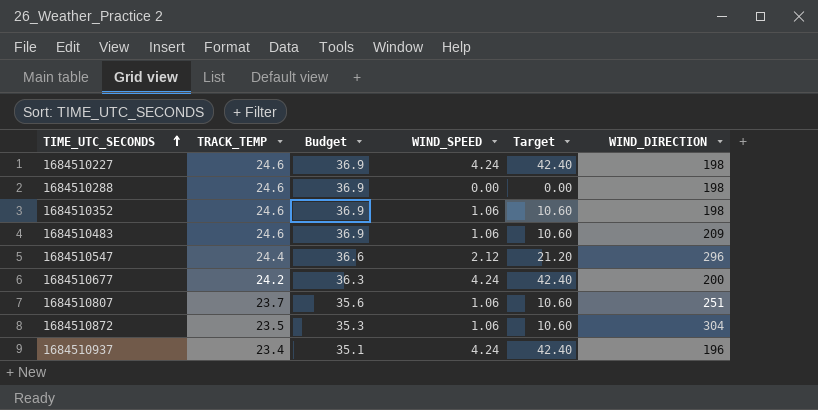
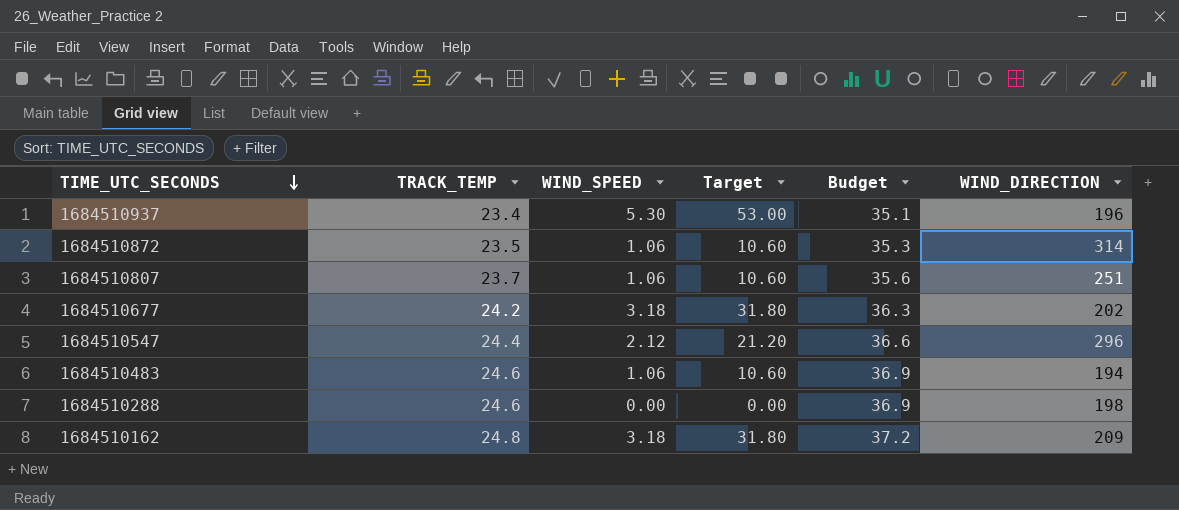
row order: TIME_UTC_SECONDS ascending -> TIME_UTC_SECONDS descending
column Budget | position: 3 -> 5
row 1684510227: 24.6 | 36.9 | 4.24 | 42.40 | 198 -> none
row 1684510352: 24.6 | 36.9 | 1.06 | 10.60 | 198 -> none
1684510937 | WIND_SPEED: 4.24 -> 5.30
1684510937 | Target: 42.40 -> 53.00
1684510872 | WIND_DIRECTION: 304 -> 314
1684510677 | WIND_SPEED: 4.24 -> 3.18
1684510677 | Target: 42.40 -> 31.80
1684510677 | WIND_DIRECTION: 200 -> 202
1684510483 | WIND_DIRECTION: 209 -> 194
row 1684510162: none -> 24.8 | 3.18 | 31.80 | 37.2 | 209

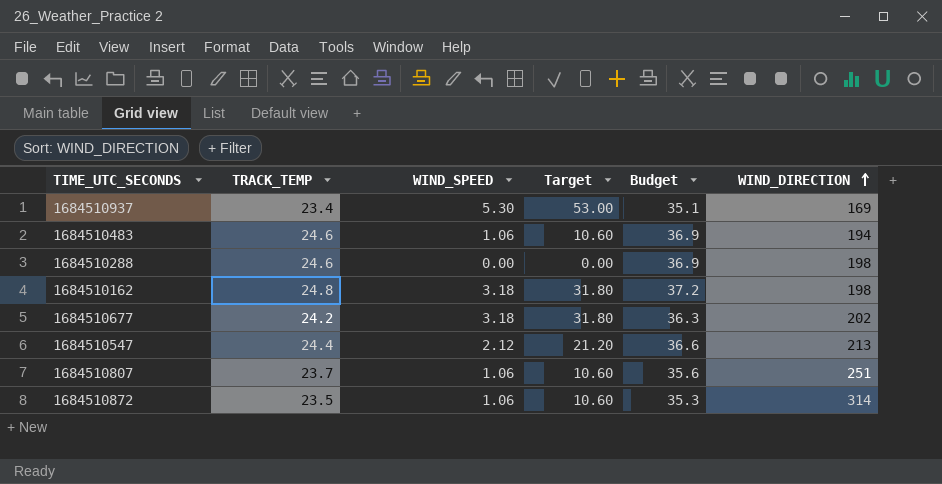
row order: TIME_UTC_SECONDS descending -> WIND_DIRECTION ascending
1684510937 | WIND_DIRECTION: 196 -> 169
1684510162 | WIND_DIRECTION: 209 -> 198
1684510547 | WIND_DIRECTION: 296 -> 213

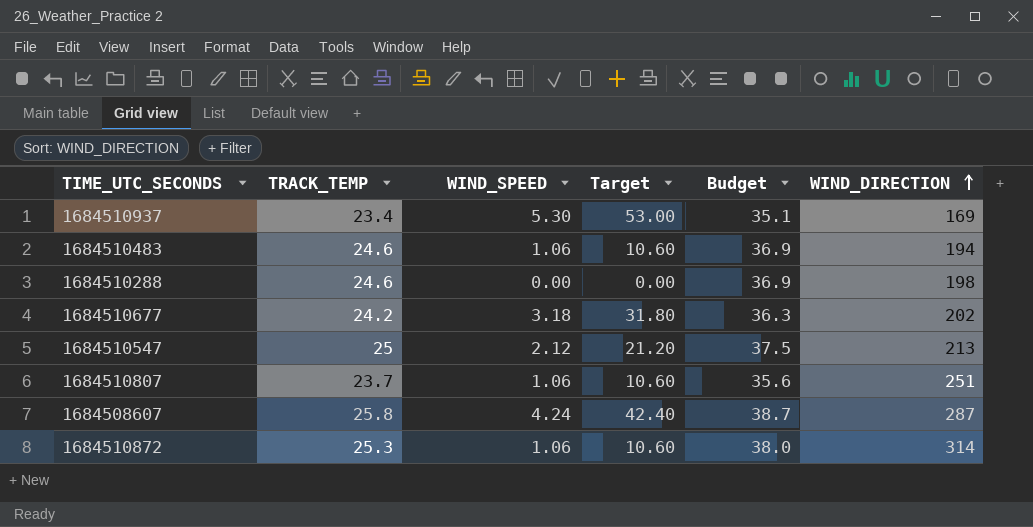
row 1684510162: 24.8 | 3.18 | 31.80 | 37.2 | 198 -> none
1684510547 | TRACK_TEMP: 24.4 -> 25
1684510547 | Budget: 36.6 -> 37.5
row 1684508607: none -> 25.8 | 4.24 | 42.40 | 38.7 | 287
1684510872 | TRACK_TEMP: 23.5 -> 25.3
1684510872 | Budget: 35.3 -> 38.0

